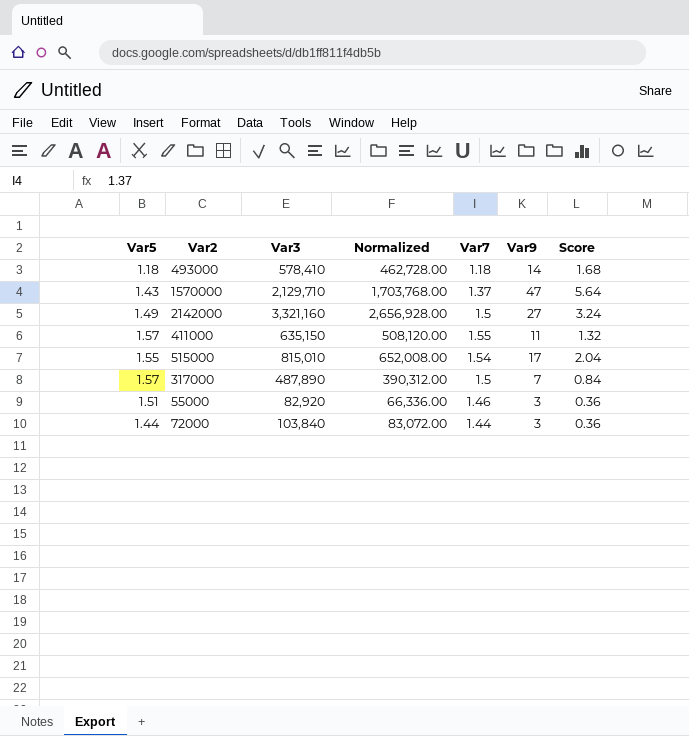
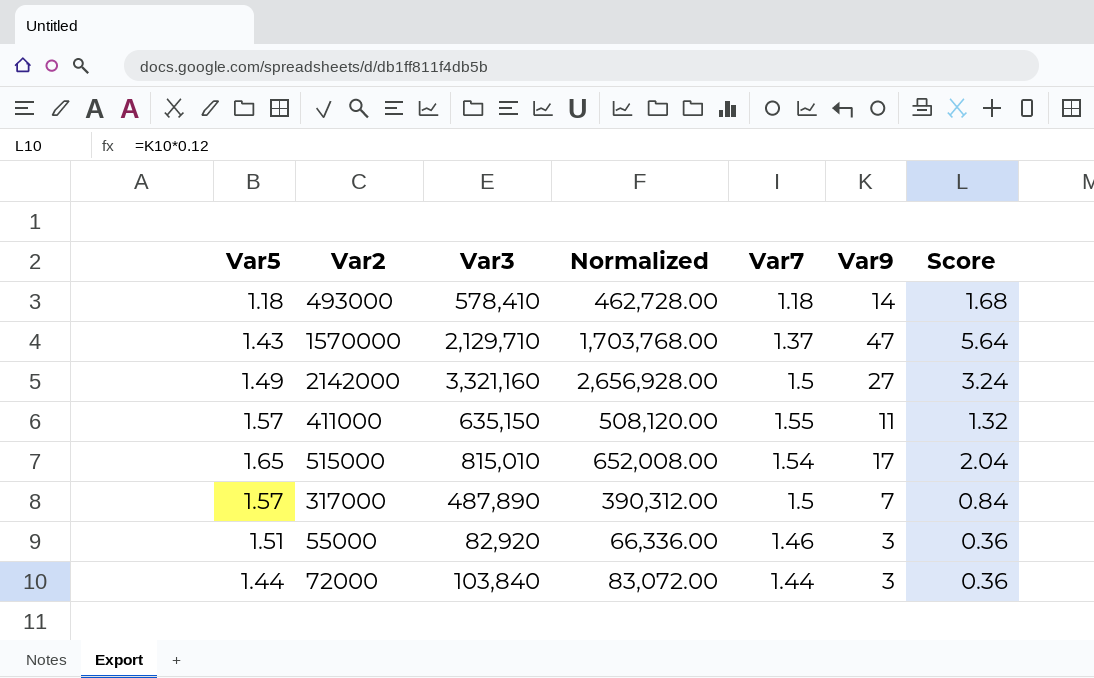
515000 | Var5: 1.55 -> 1.65

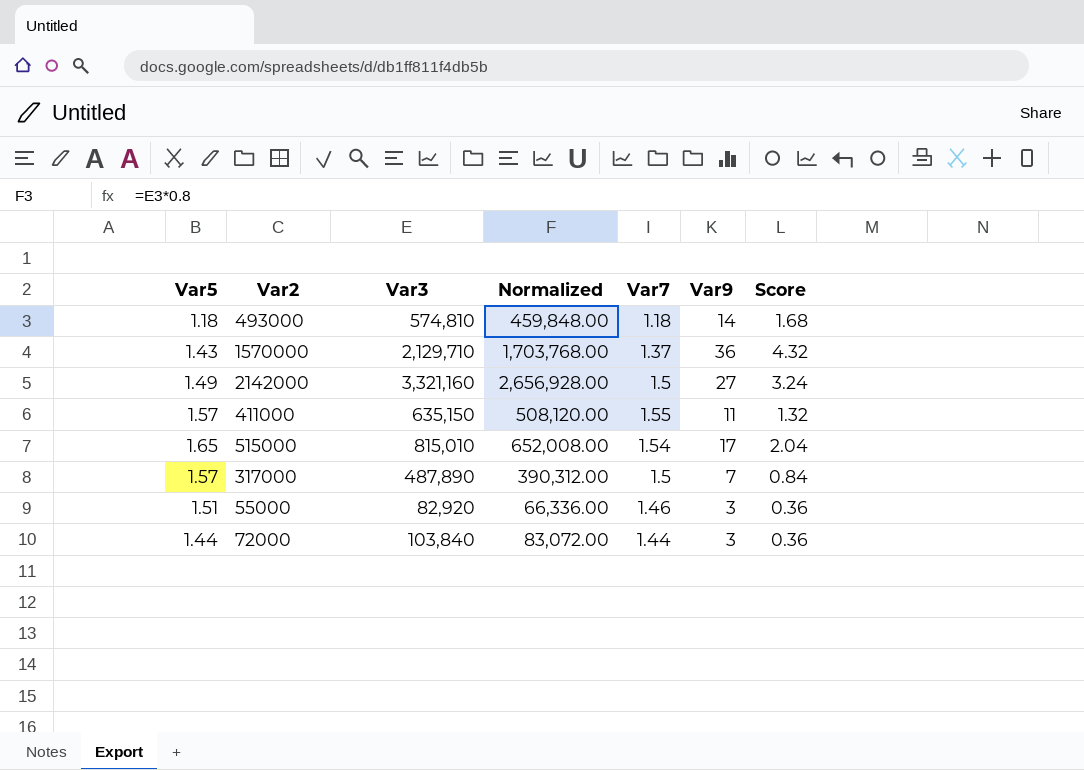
493000 | Var3: 578,410 -> 574,810
493000 | Normalized: 462,728.00 -> 459,848.00
1570000 | Var9: 47 -> 36
1570000 | Score: 5.64 -> 4.32

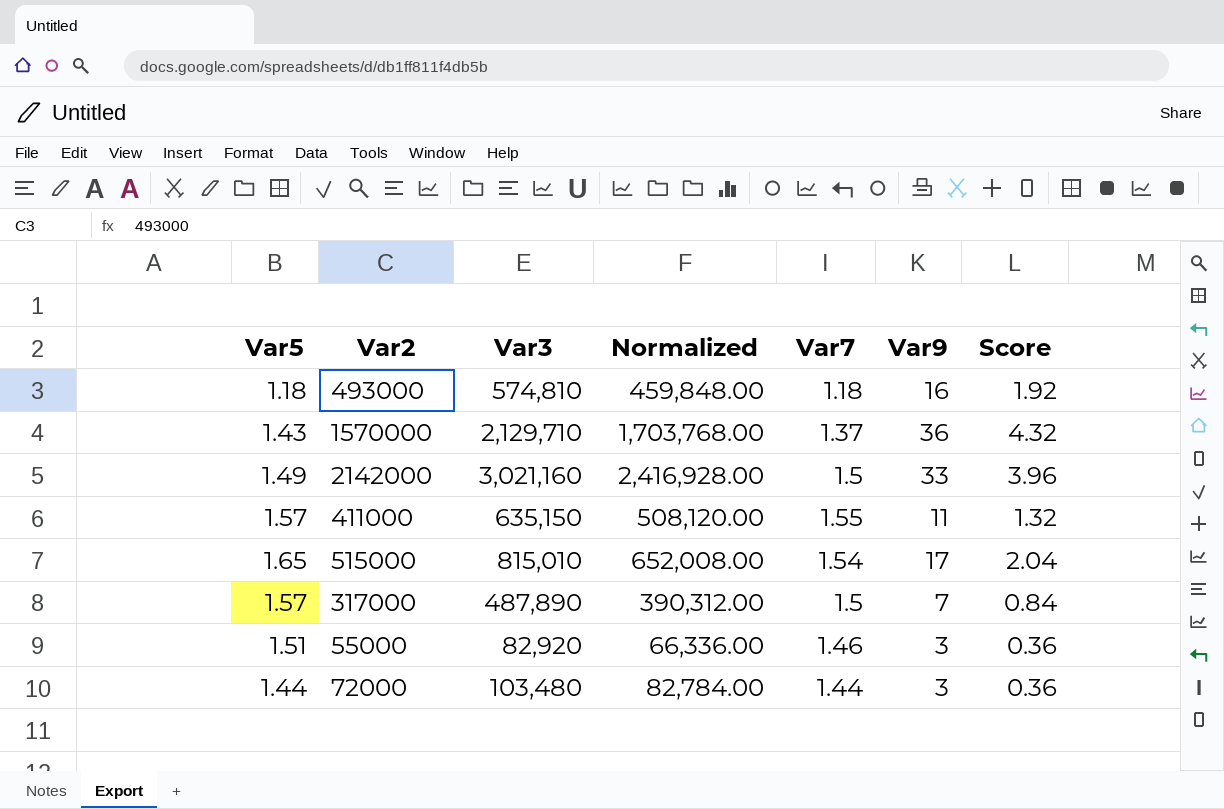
493000 | Var9: 14 -> 16
493000 | Score: 1.68 -> 1.92
2142000 | Var3: 3,321,160 -> 3,021,160
2142000 | Normalized: 2,656,928.00 -> 2,416,928.00
2142000 | Var9: 27 -> 33
2142000 | Score: 3.24 -> 3.96
72000 | Var3: 103,840 -> 103,480
72000 | Normalized: 83,072.00 -> 82,784.00

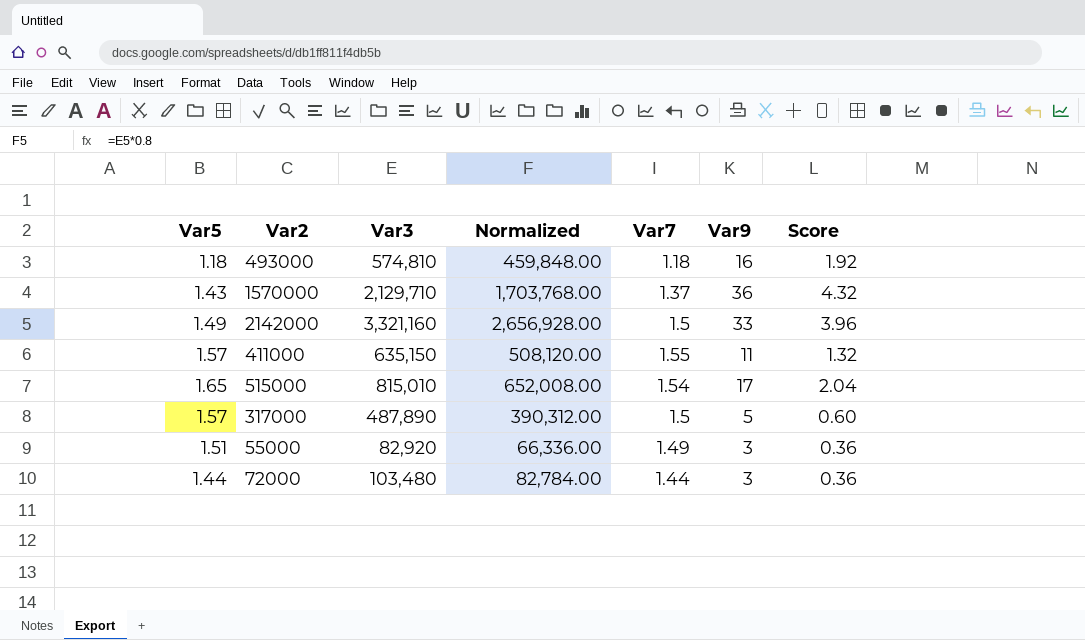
2142000 | Var3: 3,021,160 -> 3,321,160
2142000 | Normalized: 2,416,928.00 -> 2,656,928.00
317000 | Var9: 7 -> 5
317000 | Score: 0.84 -> 0.60
55000 | Var7: 1.46 -> 1.49

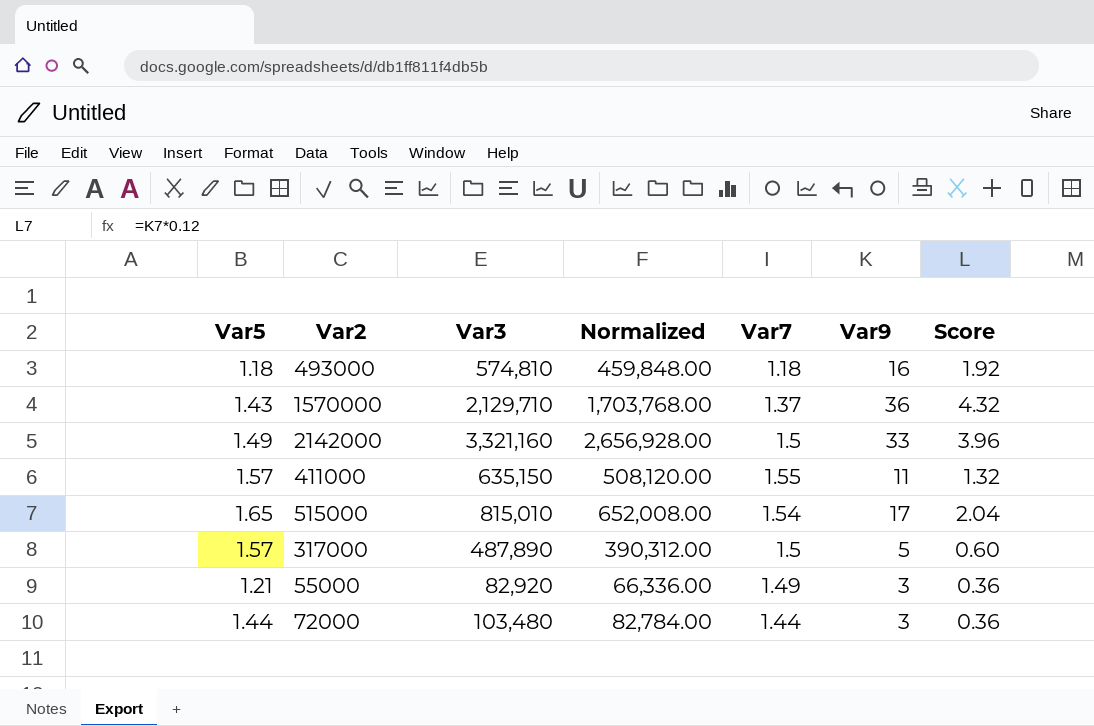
55000 | Var5: 1.51 -> 1.21

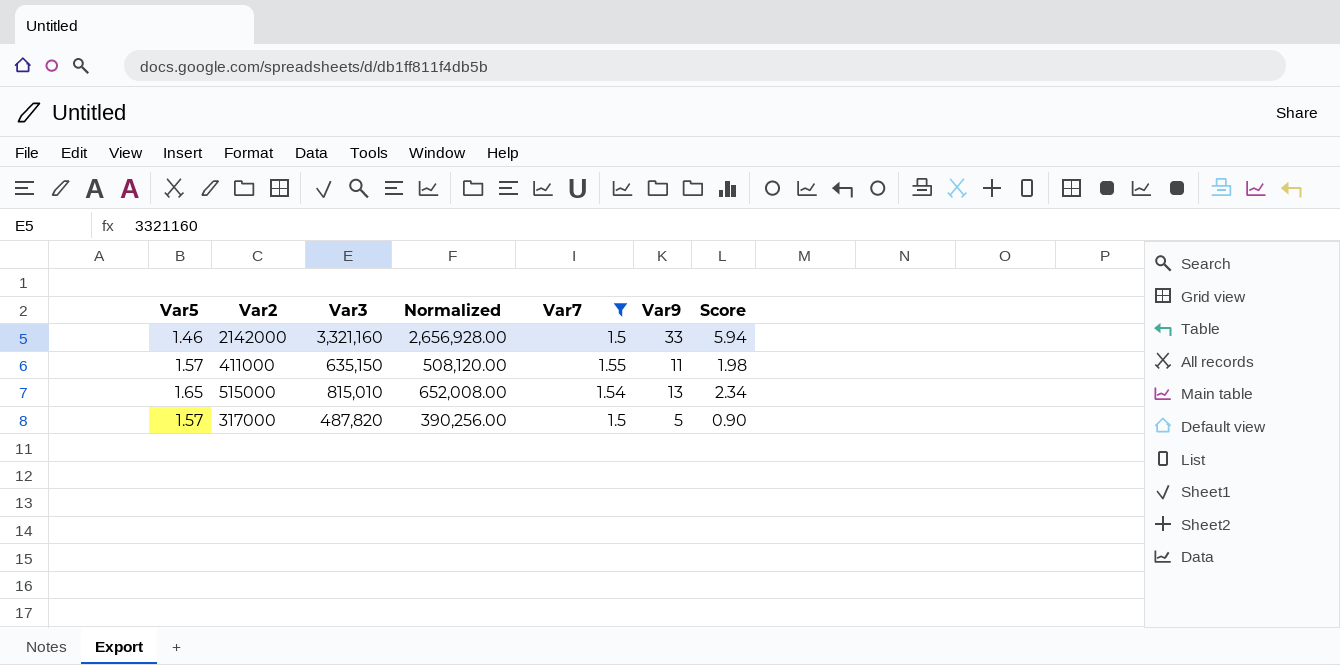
filter: none -> Var7 >= 1.5
column Score | formula: [Var9] * 0.12 -> [Var9] * 0.18
2142000 | Var5: 1.49 -> 1.46
515000 | Var9: 17 -> 13
317000 | Var3: 487,890 -> 487,820
317000 | Normalized: 390,312.00 -> 390,256.00

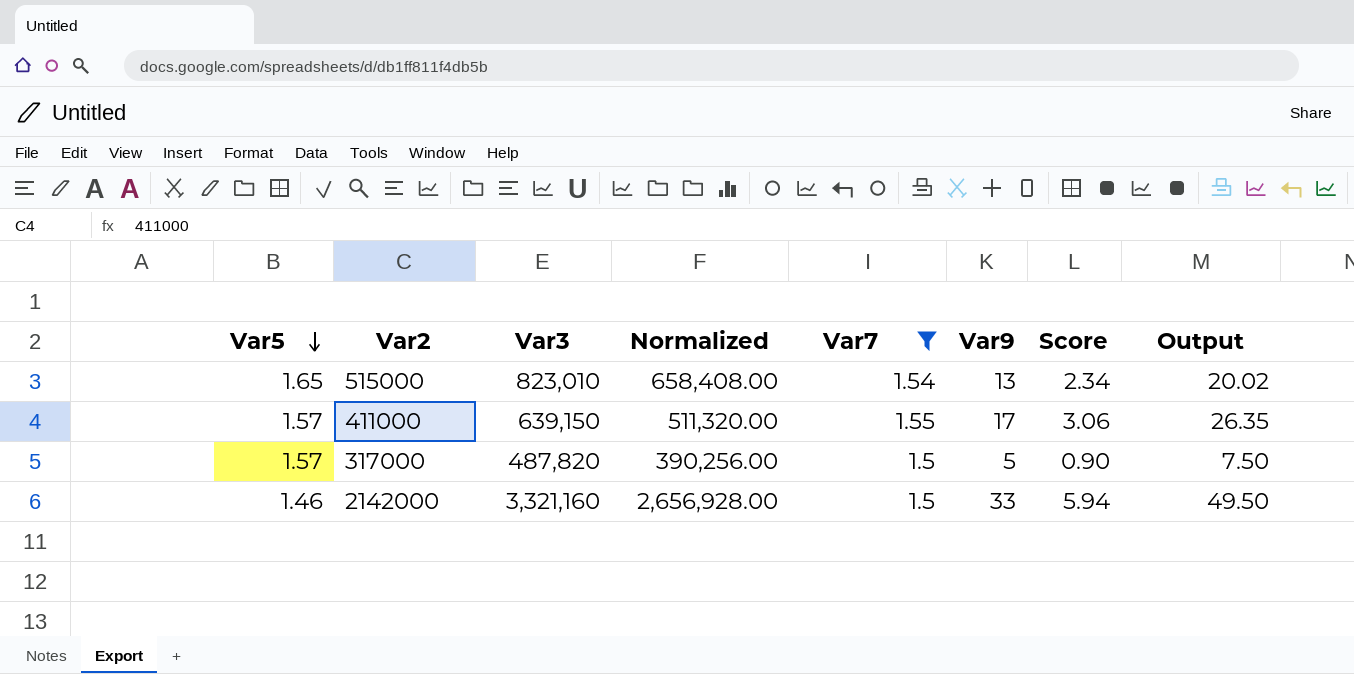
row order: none -> Var5 descending
column Output | formula: none -> [Var7] * [Var9]
515000 | Var3: 815,010 -> 823,010
515000 | Normalized: 652,008.00 -> 658,408.00
411000 | Var3: 635,150 -> 639,150
411000 | Normalized: 508,120.00 -> 511,320.00
411000 | Var9: 11 -> 17
411000 | Score: 1.98 -> 3.06

